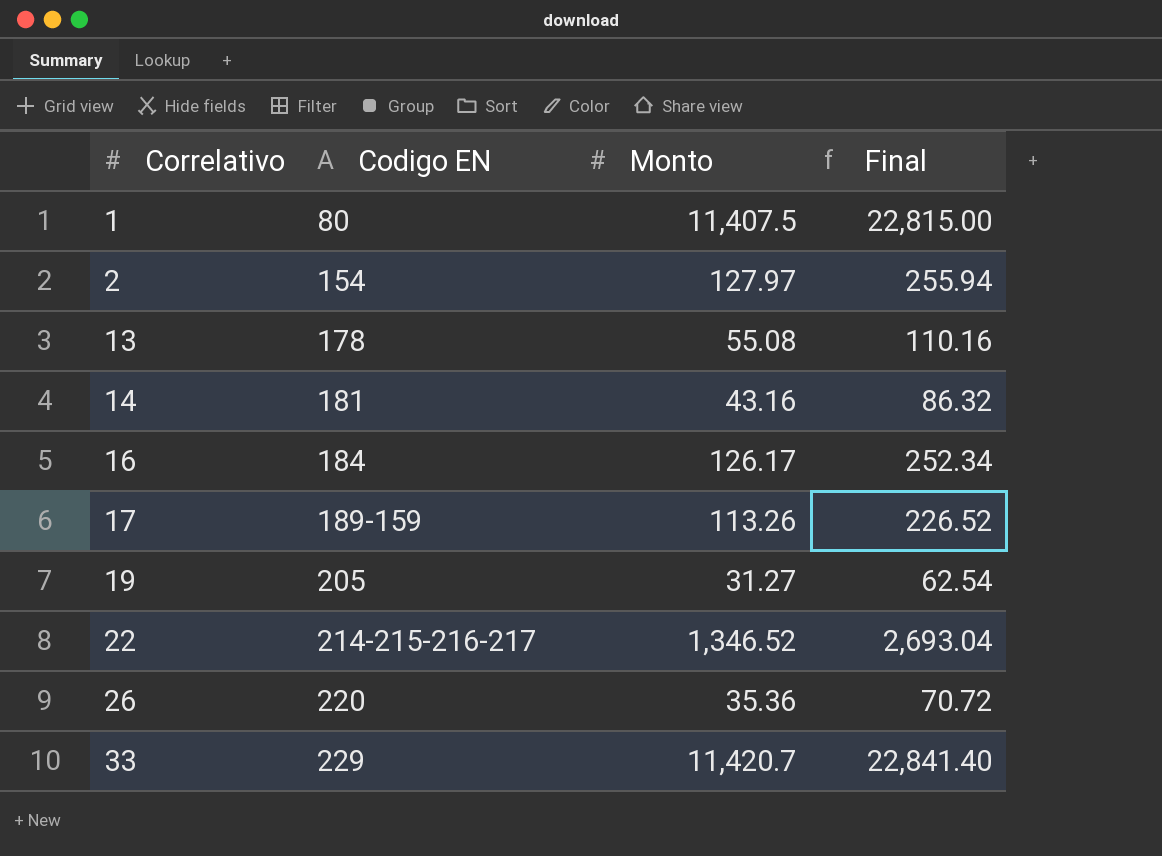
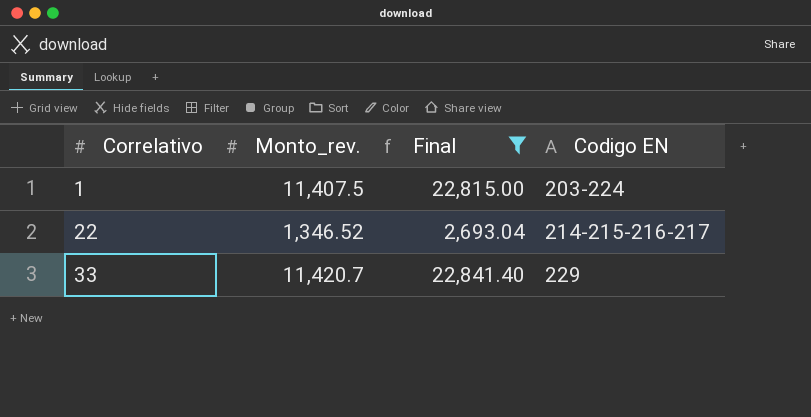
filter: none -> Final >= 2,693.04
column name: Monto -> Monto_rev.
column Codigo EN | position: 2 -> 4
1 | Codigo EN: 80 -> 203-224

